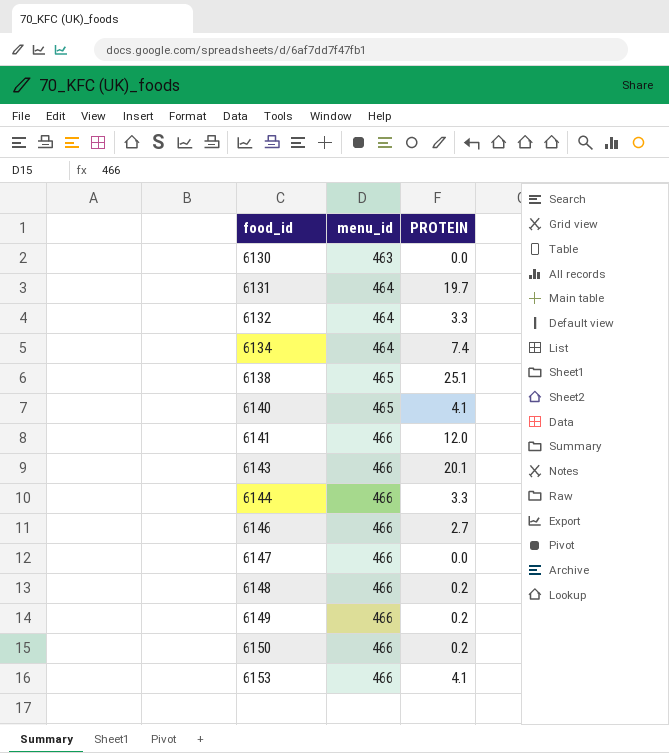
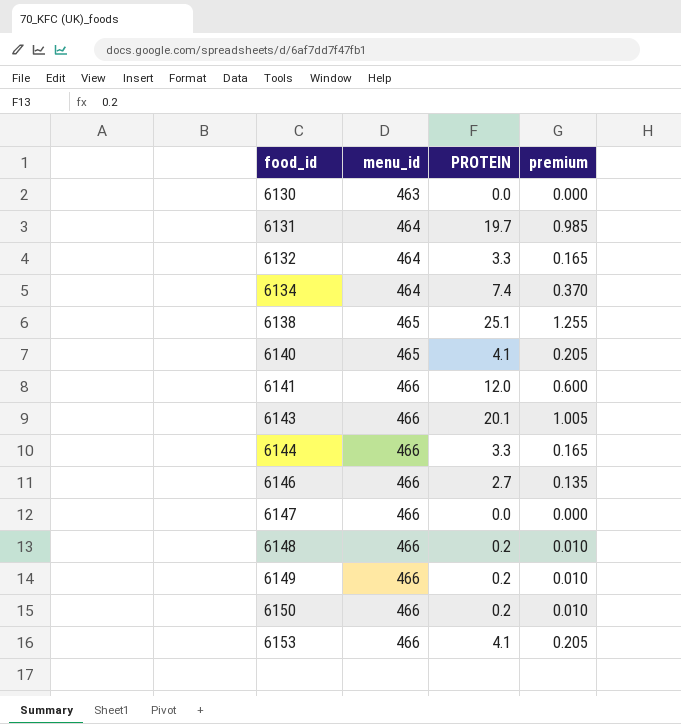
column premium | formula: none -> [PROTEIN] * 0.05

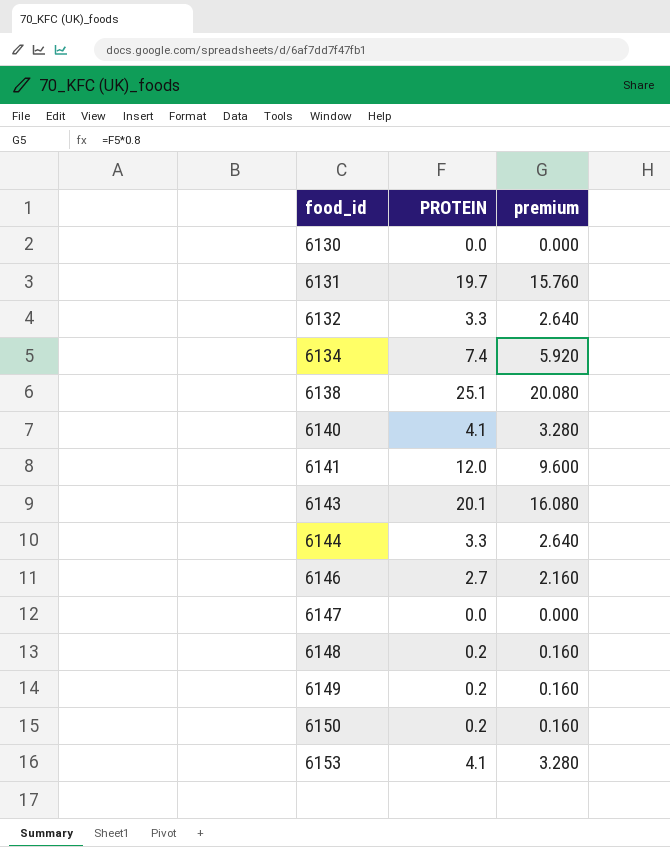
column menu_id | position: 2 -> none
column premium | formula: [PROTEIN] * 0.05 -> [PROTEIN] * 0.8

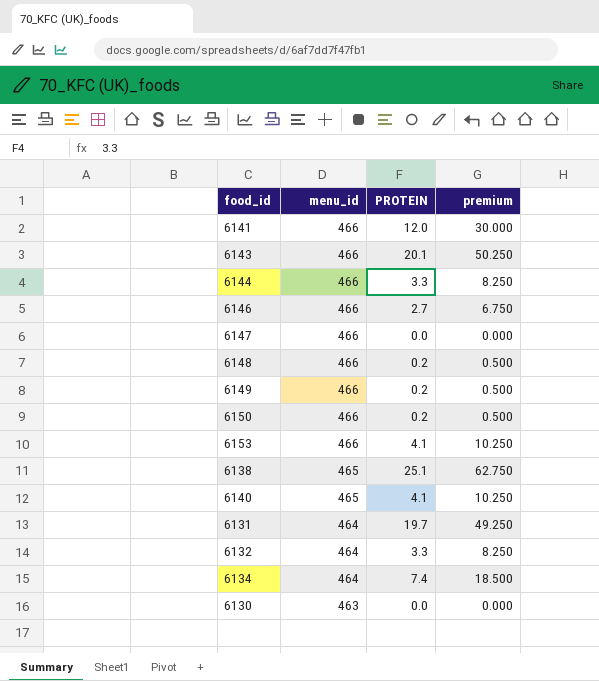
row order: food_id ascending -> menu_id descending
column menu_id | position: none -> 2
column premium | formula: [PROTEIN] * 0.8 -> [PROTEIN] * 2.5

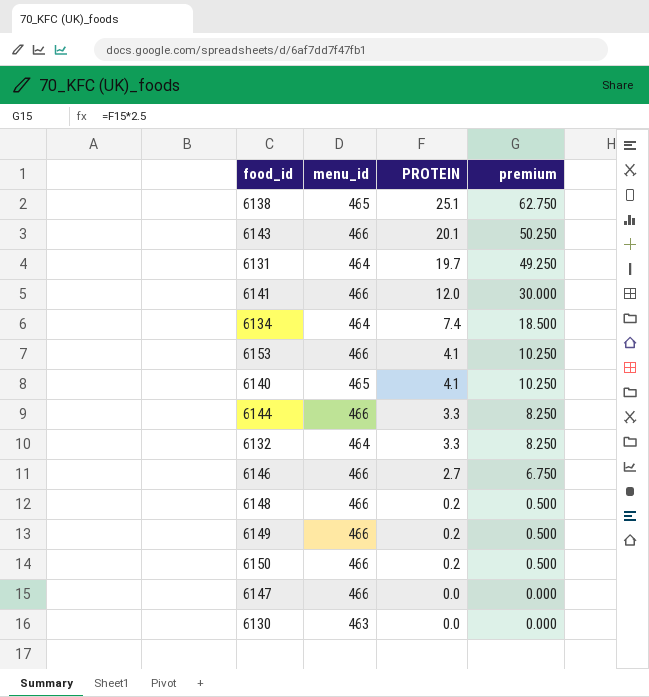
row order: menu_id descending -> PROTEIN descending

